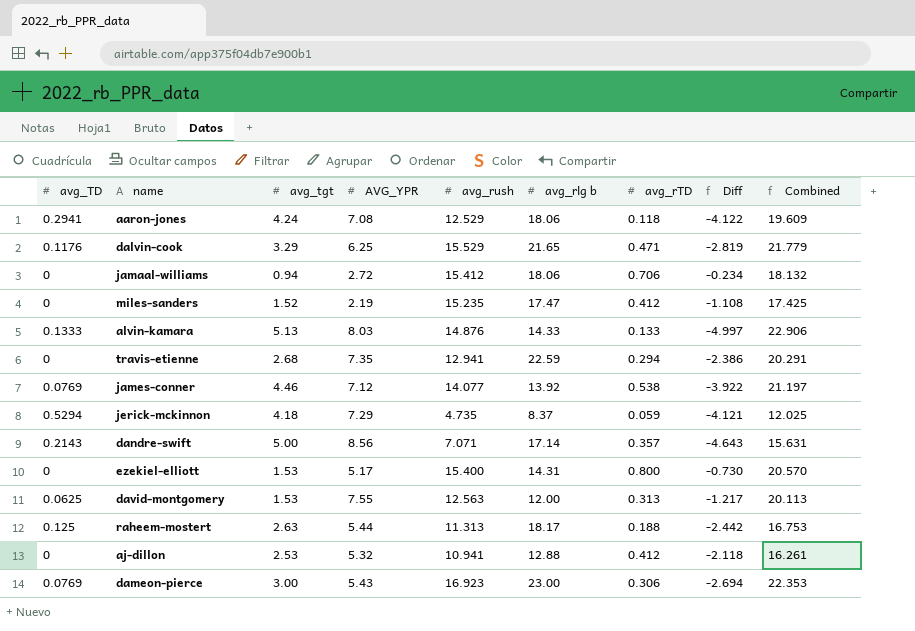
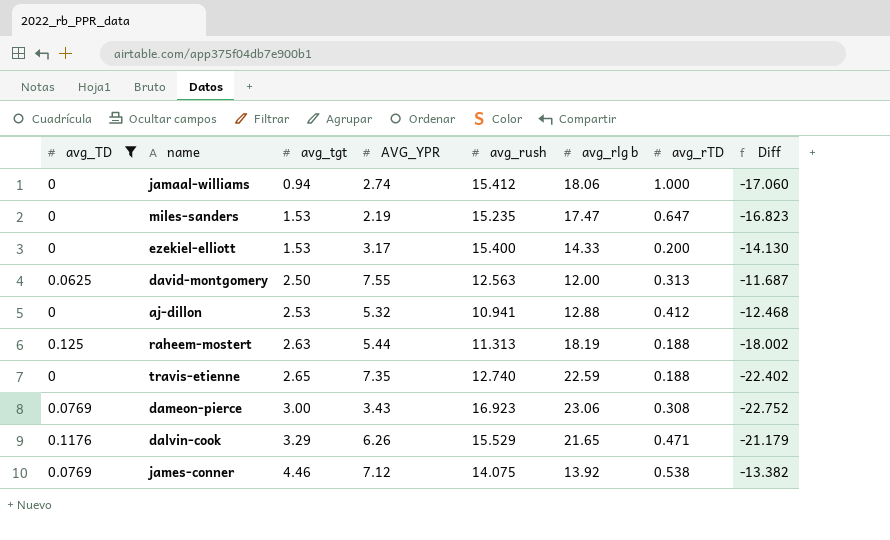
filter: none -> avg_TD <= 0.125
row order: none -> avg_tgt ascending
column Combined | formula: [AVG_YPR] + [avg_rush] -> none
column Diff | formula: [avg_rTD] - [avg_tgt] -> [avg_rTD] - [avg_rlg b]
jamaal-williams | AVG_YPR: 2.72 -> 2.74
jamaal-williams | avg_rTD: 0.706 -> 1.000
miles-sanders | avg_tgt: 1.52 -> 1.53
miles-sanders | avg_rTD: 0.412 -> 0.647
ezekiel-elliott | AVG_YPR: 5.17 -> 3.17
ezekiel-elliott | avg_rlg b: 14.31 -> 14.33
ezekiel-elliott | avg_rTD: 0.800 -> 0.200
david-montgomery | avg_tgt: 1.53 -> 2.50
raheem-mostert | avg_rlg b: 18.17 -> 18.19
travis-etienne | avg_tgt: 2.68 -> 2.65
travis-etienne | avg_rush: 12.941 -> 12.740
travis-etienne | avg_rTD: 0.294 -> 0.188
dameon-pierce | AVG_YPR: 5.43 -> 3.43
dameon-pierce | avg_rlg b: 23.00 -> 23.06
dameon-pierce | avg_rTD: 0.306 -> 0.308
dalvin-cook | AVG_YPR: 6.25 -> 6.26
james-conner | avg_rush: 14.077 -> 14.075

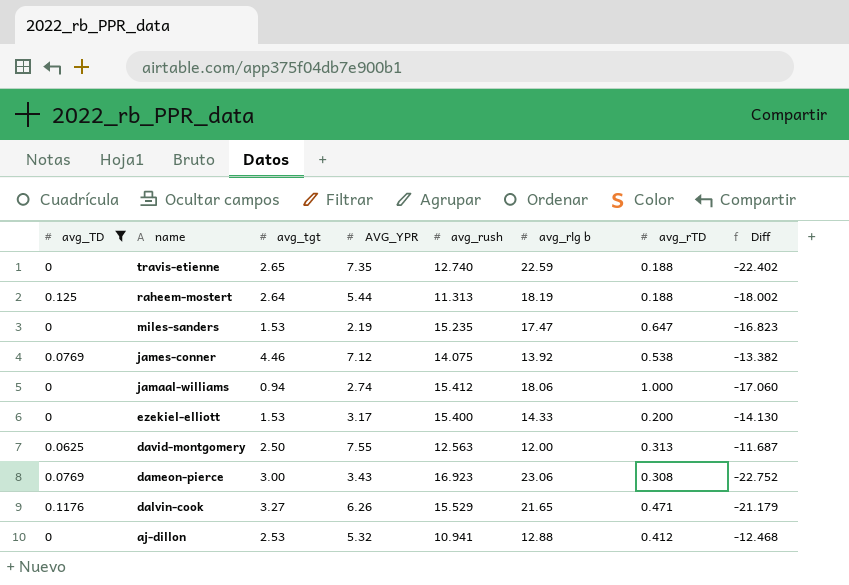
row order: avg_tgt ascending -> name descending
raheem-mostert | avg_tgt: 2.63 -> 2.64
dalvin-cook | avg_tgt: 3.29 -> 3.27

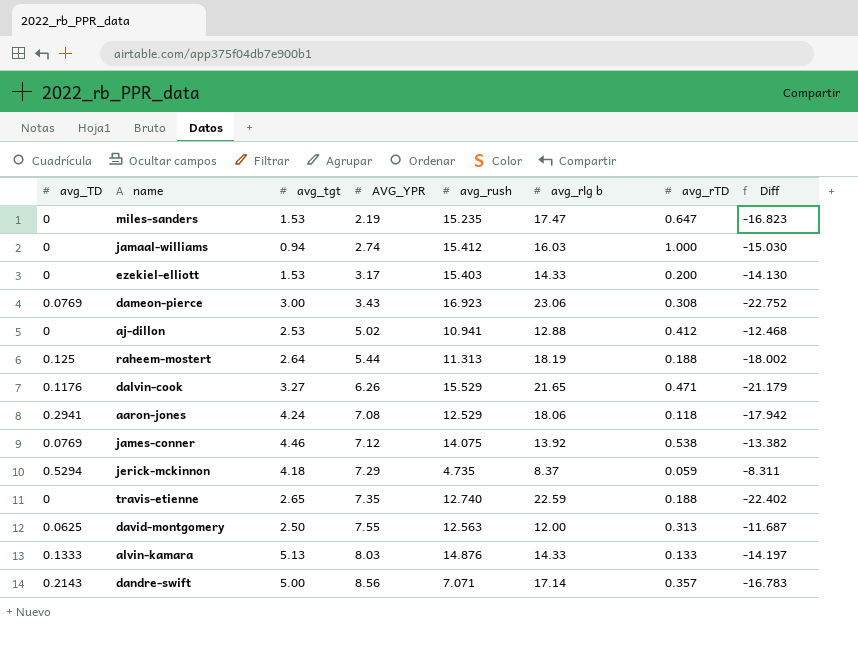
filter: avg_TD <= 0.125 -> none
row order: name descending -> AVG_YPR ascending
jamaal-williams | avg_rlg b: 18.06 -> 16.03
jamaal-williams | Diff: -17.060 -> -15.030
ezekiel-elliott | avg_rush: 15.400 -> 15.403
aj-dillon | AVG_YPR: 5.32 -> 5.02

